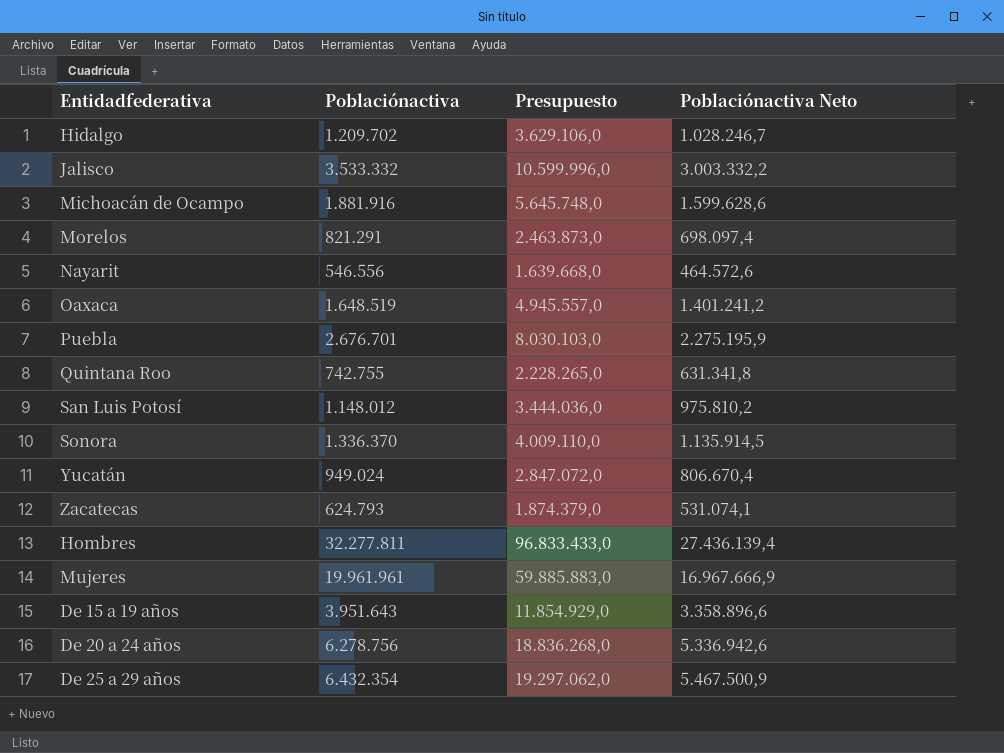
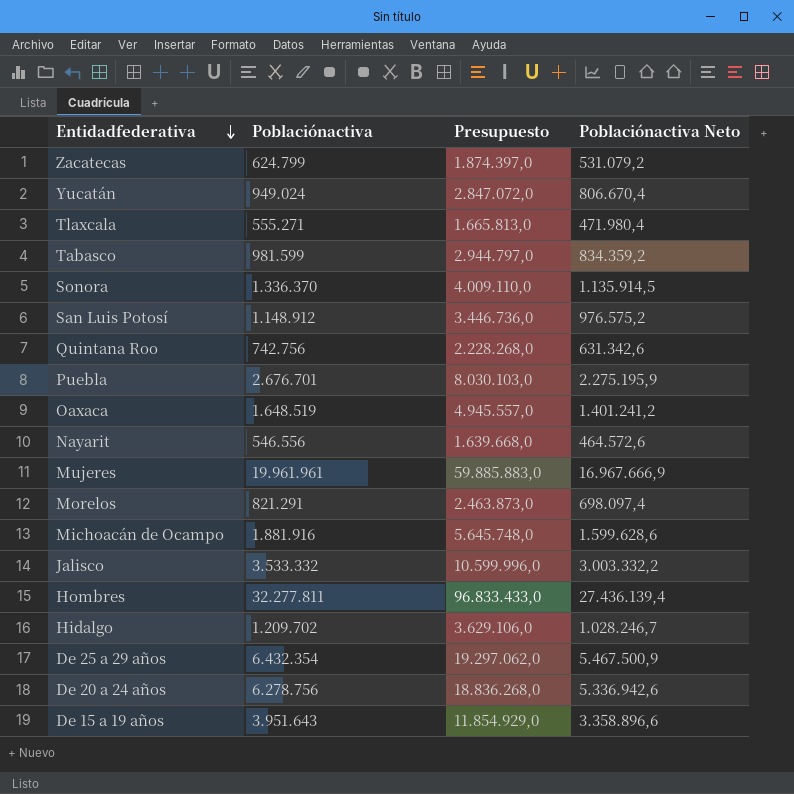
row order: none -> Entidadfederativa descending
Zacatecas | Poblaciónactiva: 624.793 -> 624.799
Zacatecas | Presupuesto: 1.874.379,0 -> 1.874.397,0
Zacatecas | Poblaciónactiva Neto: 531.074,1 -> 531.079,2
row Tlaxcala: none -> 555.271 | 1.665.813,0 | 471.980,4
row Tabasco: none -> 981.599 | 2.944.797,0 | 834.359,2
San Luis Potosí | Poblaciónactiva: 1.148.012 -> 1.148.912
San Luis Potosí | Presupuesto: 3.444.036,0 -> 3.446.736,0
San Luis Potosí | Poblaciónactiva Neto: 975.810,2 -> 976.575,2
Quintana Roo | Poblaciónactiva: 742.755 -> 742.756
Quintana Roo | Presupuesto: 2.228.265,0 -> 2.228.268,0
Quintana Roo | Poblaciónactiva Neto: 631.341,8 -> 631.342,6

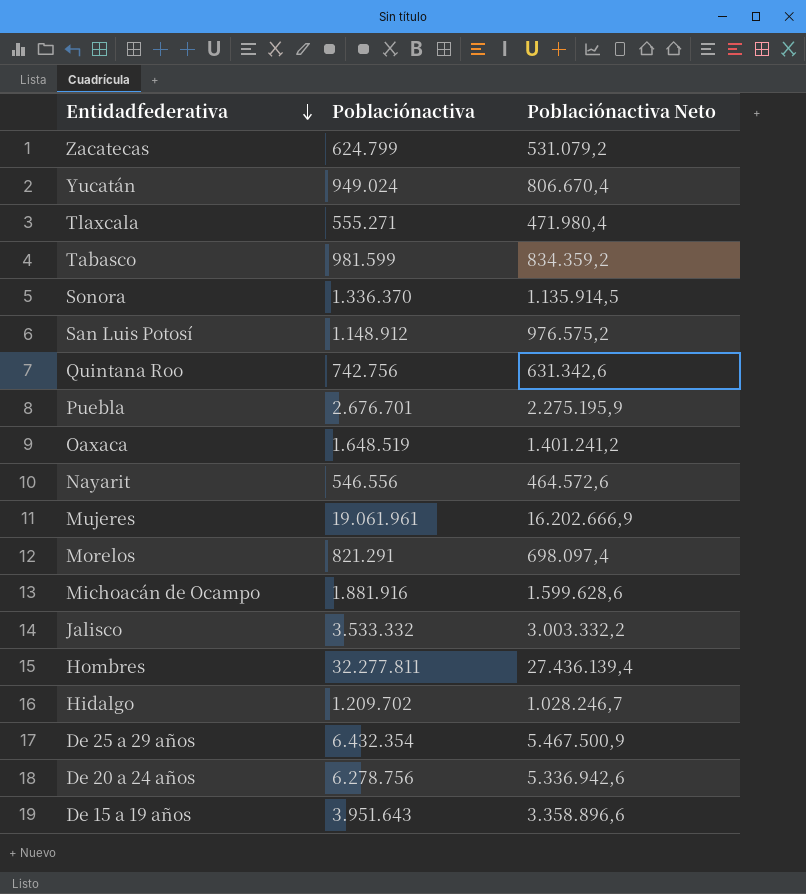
column Presupuesto | formula: [Poblaciónactiva] * 3 -> none
Mujeres | Poblaciónactiva: 19.961.961 -> 19.061.961
Mujeres | Poblaciónactiva Neto: 16.967.666,9 -> 16.202.666,9

